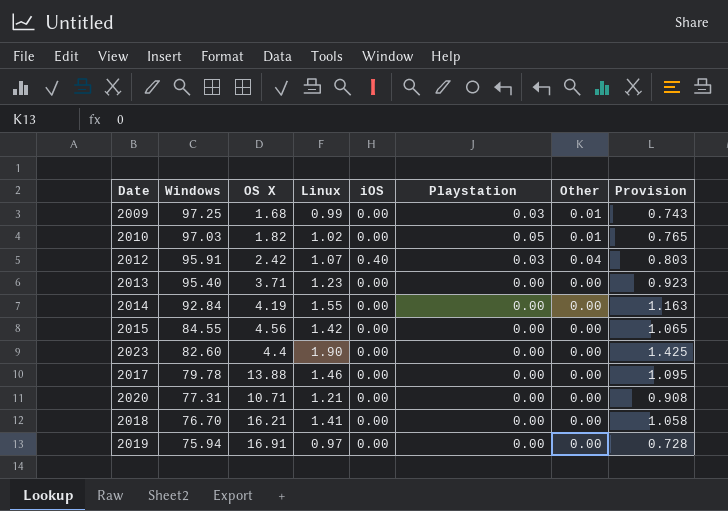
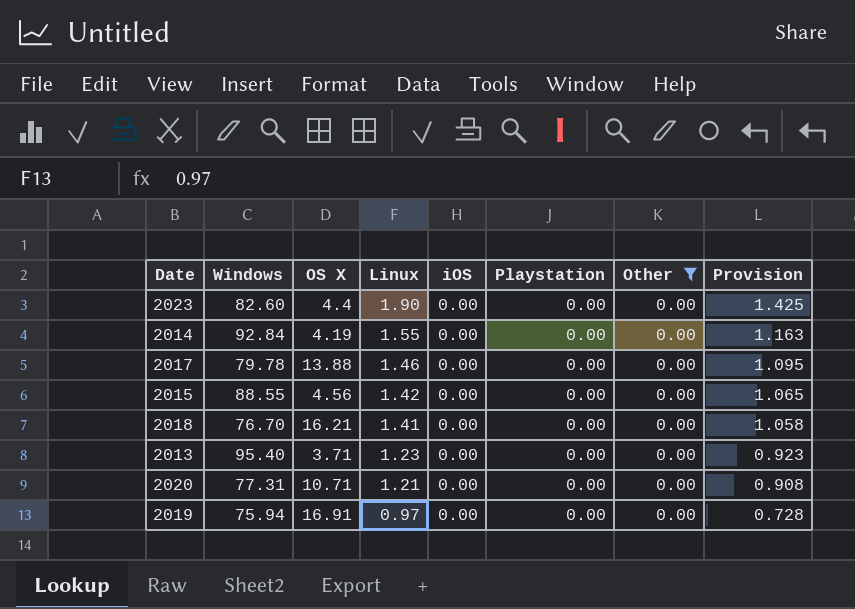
filter: none -> Other = 0.00
row order: Windows descending -> Linux descending
2015 | Windows: 84.55 -> 88.55

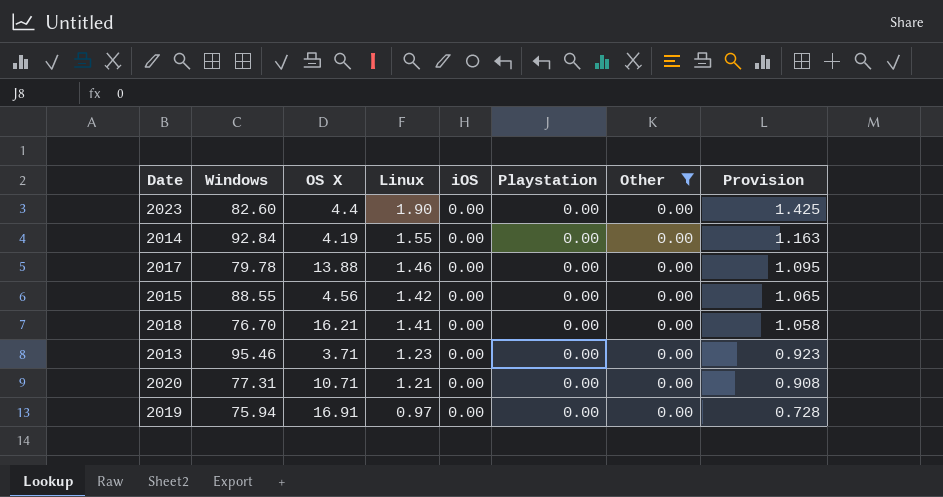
2013 | Windows: 95.40 -> 95.46

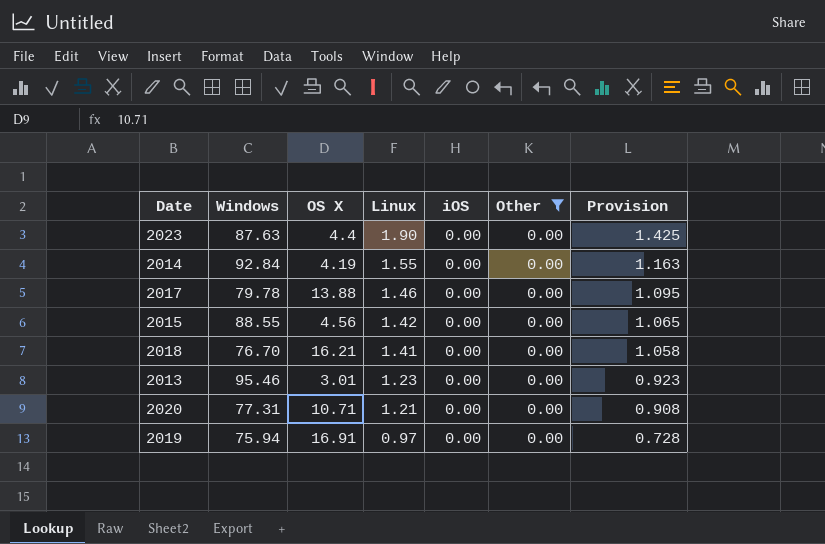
column Playstation | position: 6 -> none
2023 | Windows: 82.60 -> 87.63
2013 | OS X: 3.71 -> 3.01

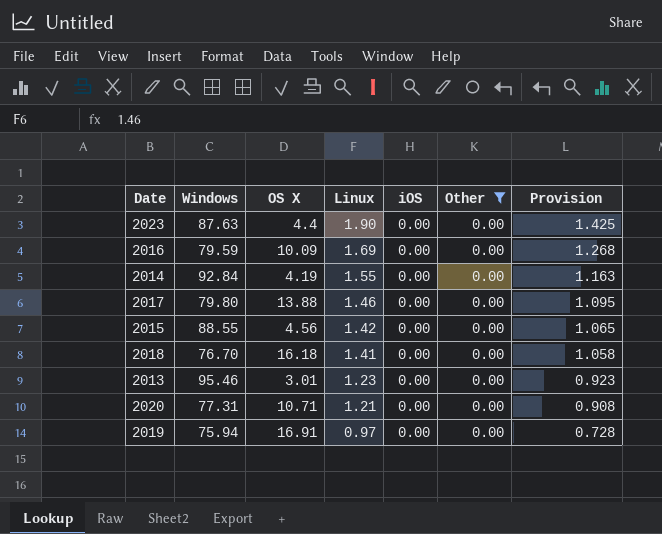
row 2016: none -> 79.59 | 10.09 | 1.69 | 0.00 | 0.00 | 1.268
2017 | Windows: 79.78 -> 79.80
2018 | OS X: 16.21 -> 16.18

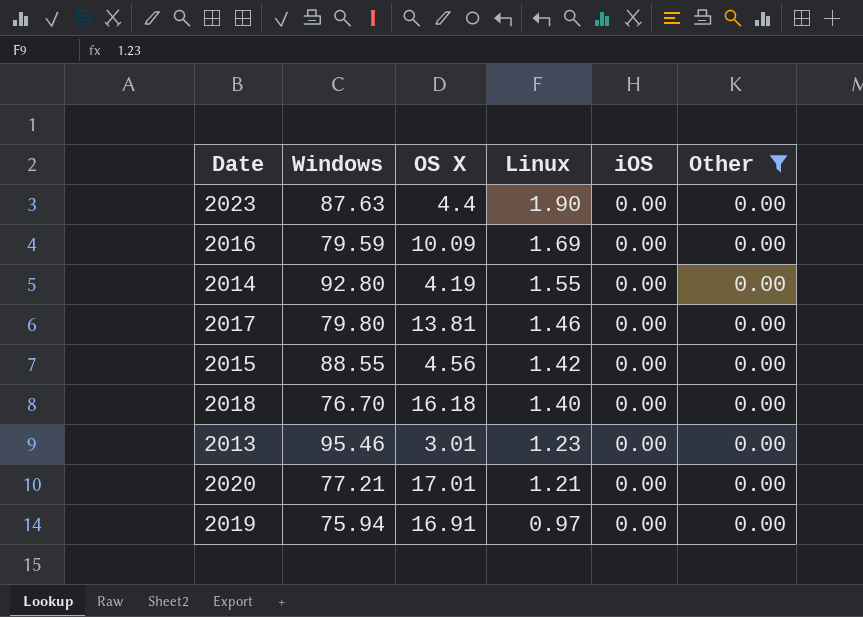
column Provision | formula: [Linux] * 0.75 -> none
2014 | Windows: 92.84 -> 92.80
2017 | OS X: 13.88 -> 13.81
2018 | Linux: 1.41 -> 1.40
2020 | Windows: 77.31 -> 77.21
2020 | OS X: 10.71 -> 17.01

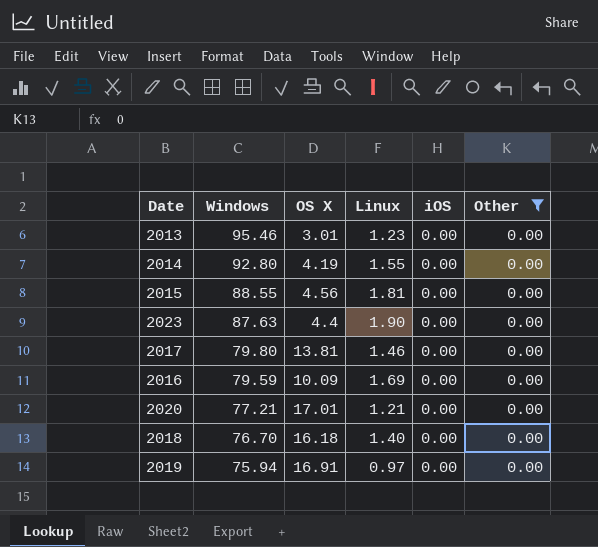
row order: Linux descending -> Windows descending
2015 | Linux: 1.42 -> 1.81

